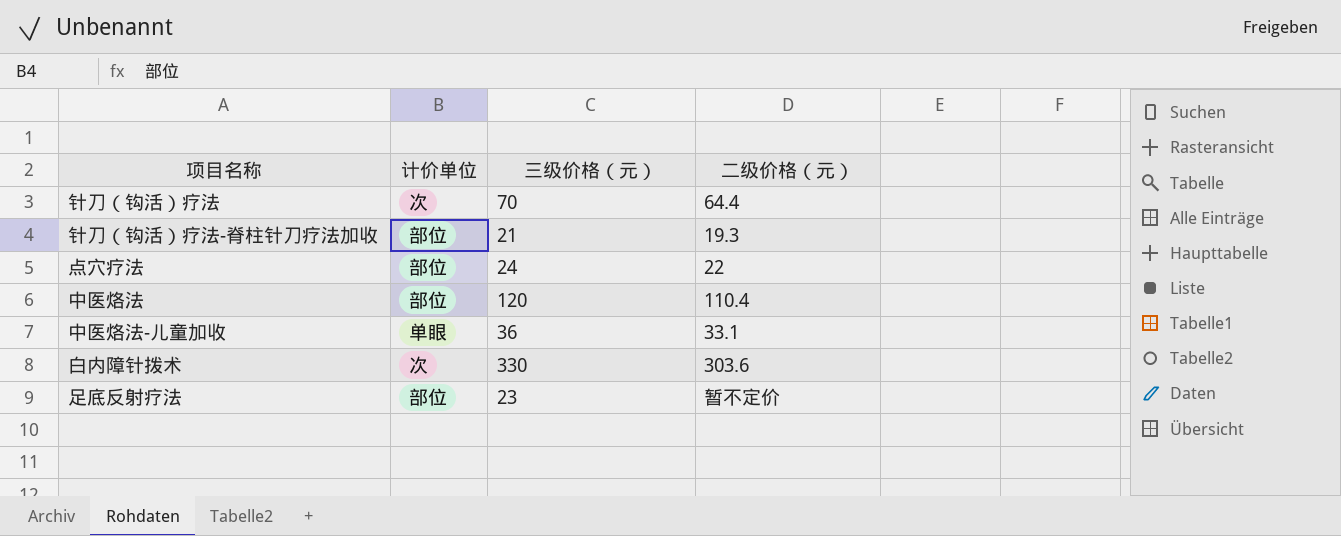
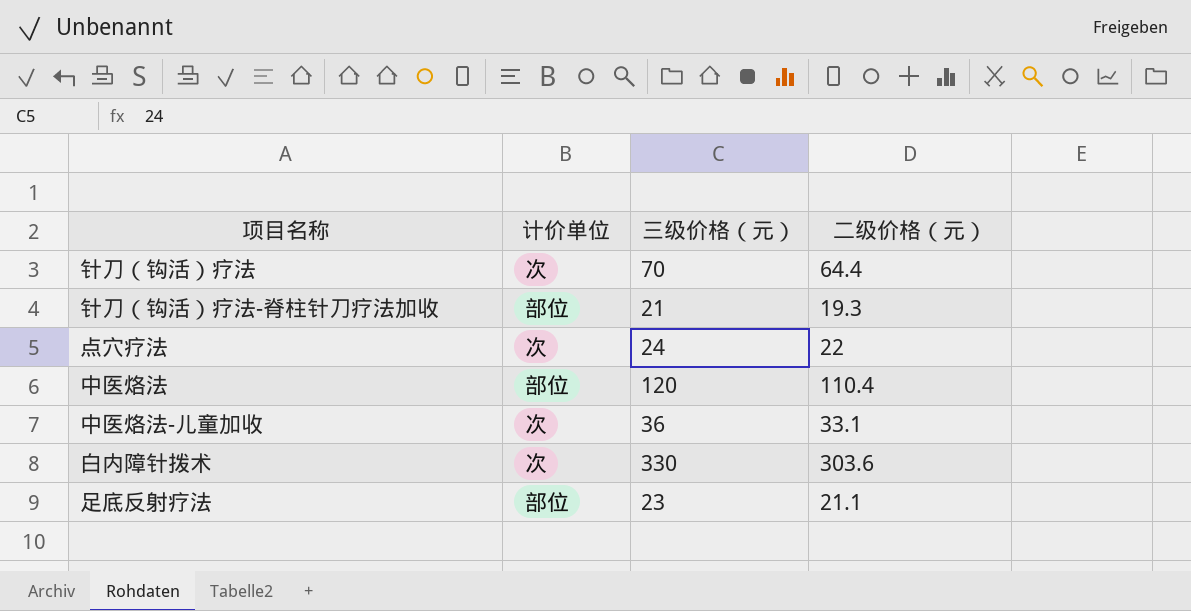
点穴疗法 | 计价单位: 部位 -> 次
中医烙法-儿童加收 | 计价单位: 单眼 -> 次
足底反射疗法 | 二级价格（元）: 暂不定价 -> 21.1

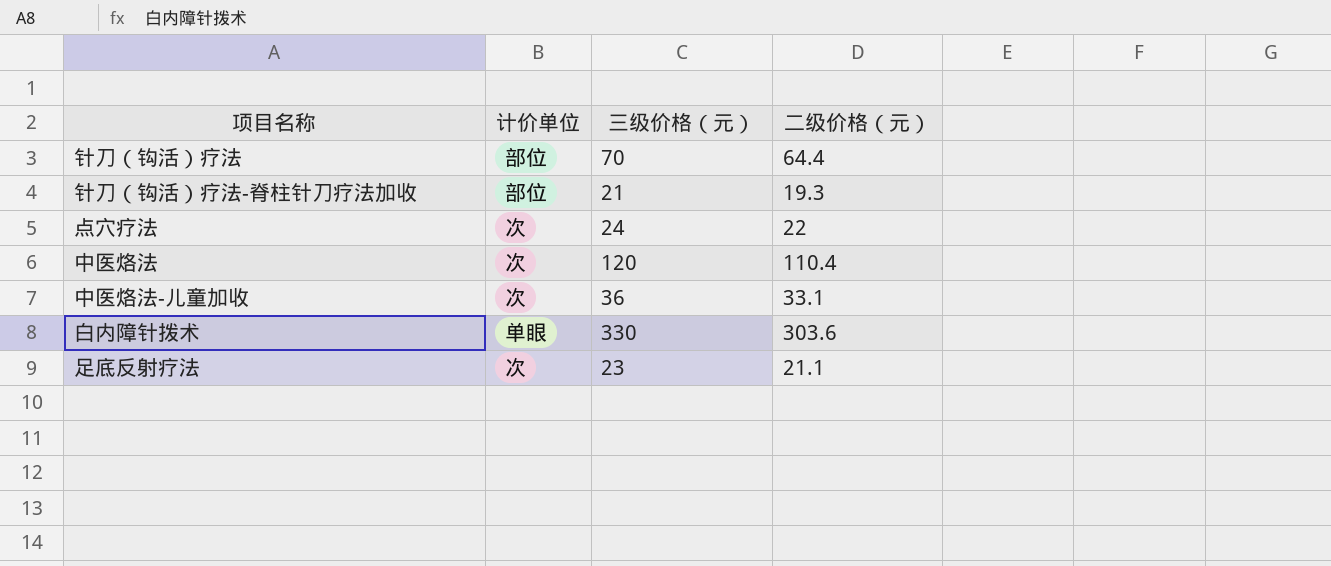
针刀（钩活）疗法 | 计价单位: 次 -> 部位
中医烙法 | 计价单位: 部位 -> 次
白内障针拨术 | 计价单位: 次 -> 单眼
足底反射疗法 | 计价单位: 部位 -> 次

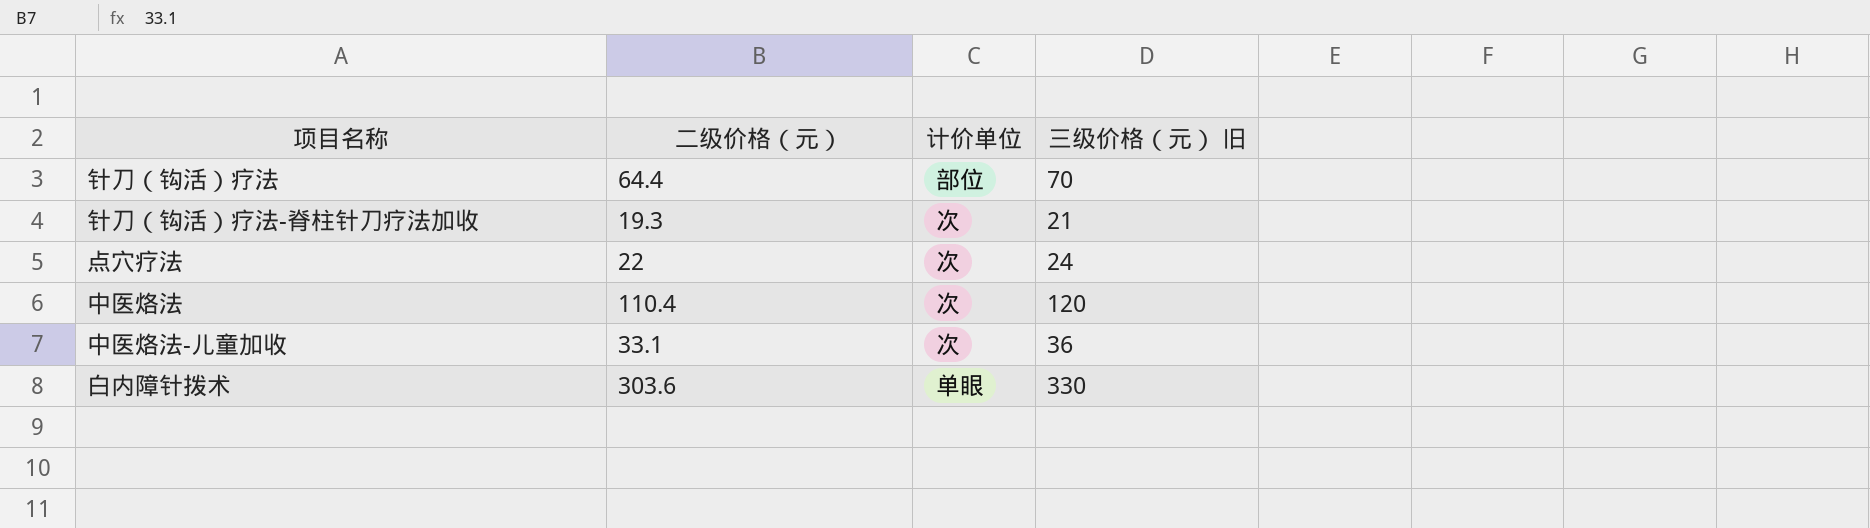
column 二级价格（元） | position: 4 -> 2
column name: 三级价格（元） -> 三级价格（元） 旧
row 足底反射疗法: 次 | 23 | 21.1 -> none
针刀（钩活）疗法-脊柱针刀疗法加收 | 计价单位: 部位 -> 次

